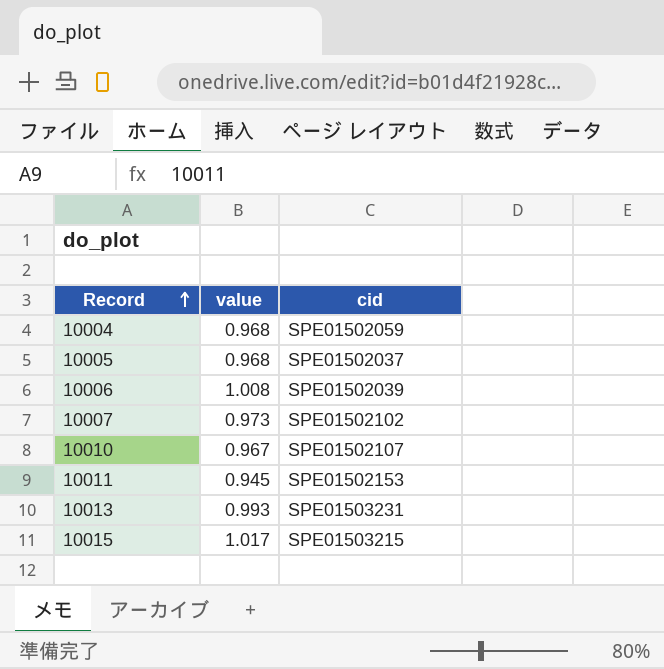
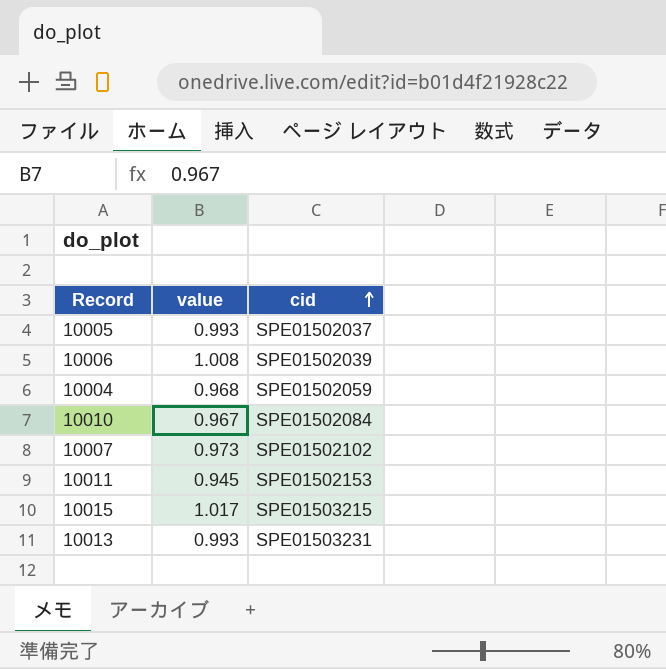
row order: Record ascending -> cid ascending
10005 | value: 0.968 -> 0.993
10010 | cid: SPE01502107 -> SPE01502084

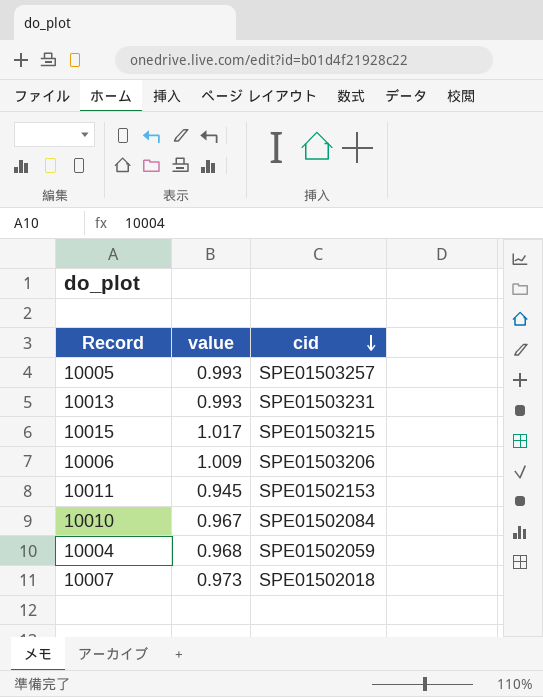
row order: cid ascending -> cid descending
10005 | cid: SPE01502037 -> SPE01503257
10006 | value: 1.008 -> 1.009
10006 | cid: SPE01502039 -> SPE01503206
10007 | cid: SPE01502102 -> SPE01502018

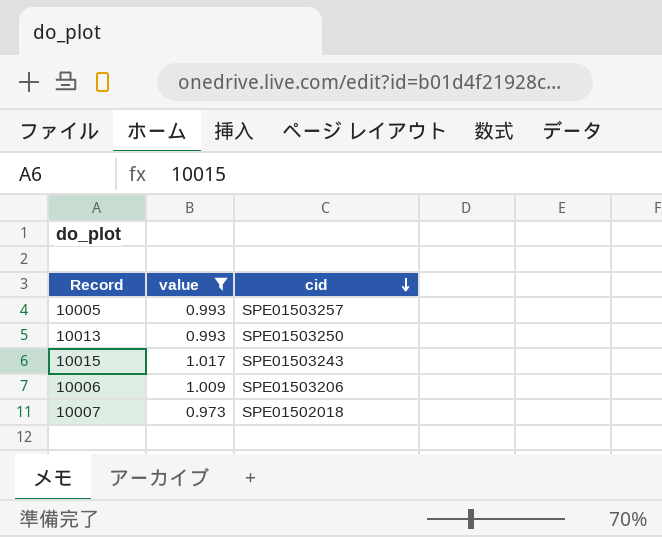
filter: none -> value >= 0.973
10013 | cid: SPE01503231 -> SPE01503250
10015 | cid: SPE01503215 -> SPE01503243

